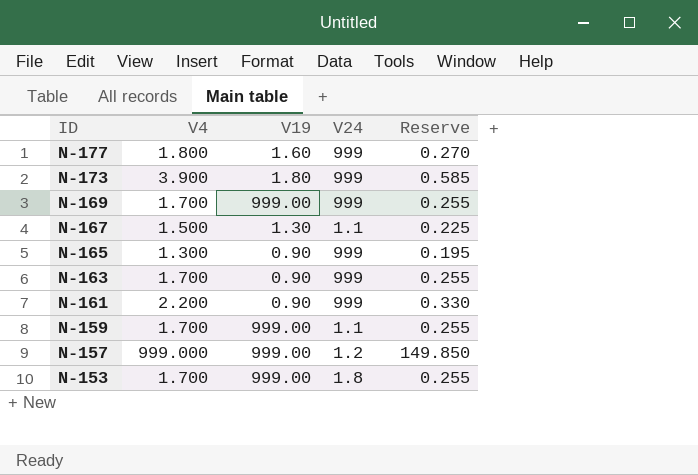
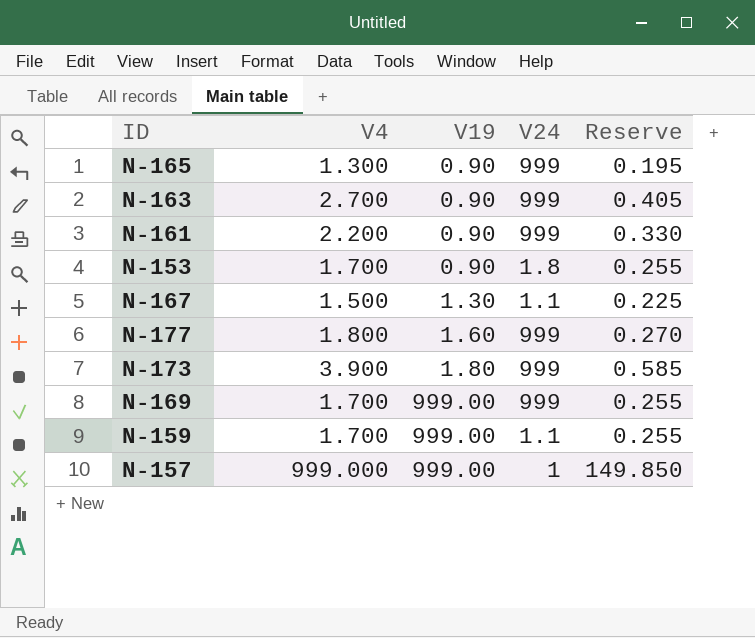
row order: ID descending -> V19 ascending
N-163 | V4: 1.700 -> 2.700
N-163 | Reserve: 0.255 -> 0.405
N-153 | V19: 999.00 -> 0.90
N-157 | V24: 1.2 -> 1

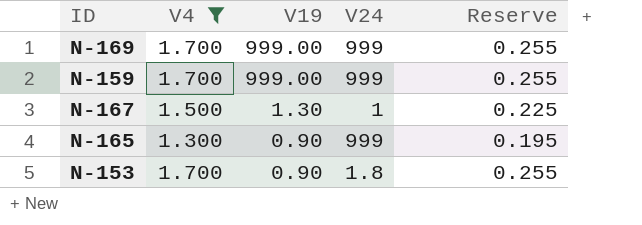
filter: none -> V4 <= 1.700
row order: V19 ascending -> V19 descending
N-159 | V24: 1.1 -> 999
N-167 | V24: 1.1 -> 1

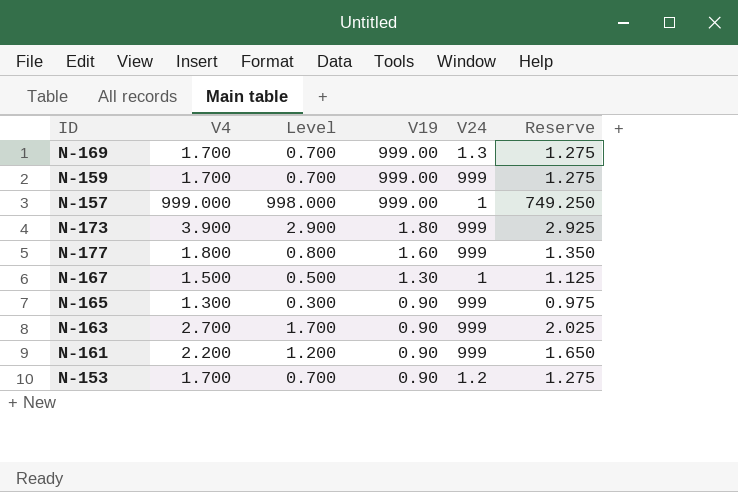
filter: V4 <= 1.700 -> none
column Level | formula: none -> [V4] - 1
column Reserve | formula: [V4] * 0.15 -> [V4] * 0.75
N-169 | V24: 999 -> 1.3
N-153 | V24: 1.8 -> 1.2

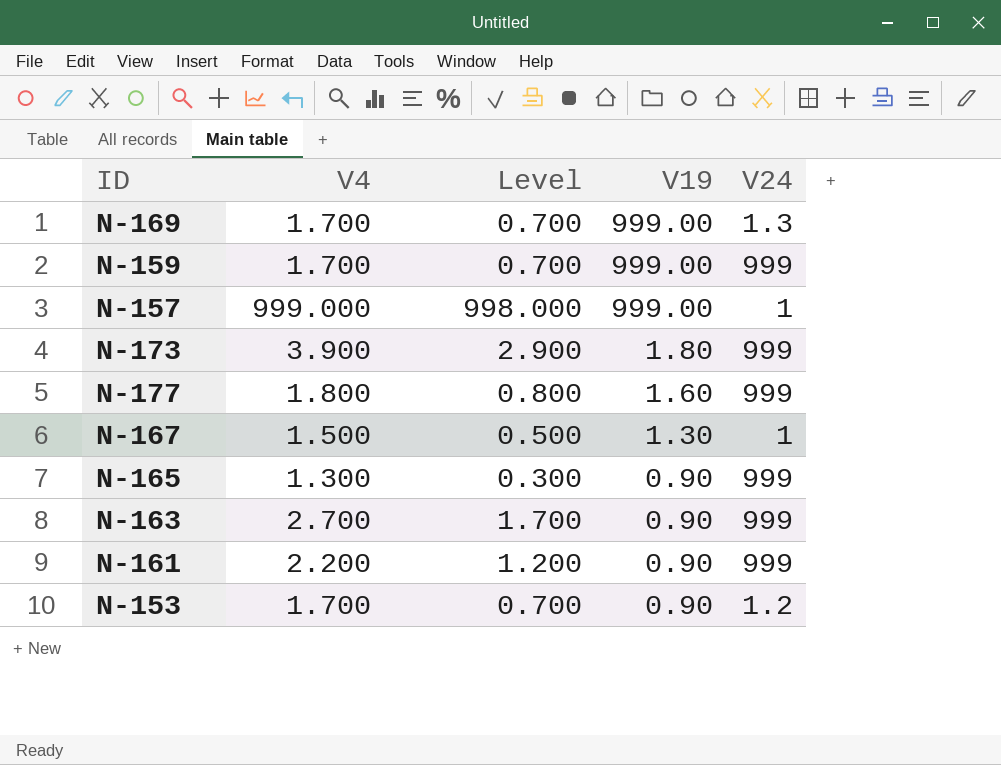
column Reserve | formula: [V4] * 0.75 -> none

